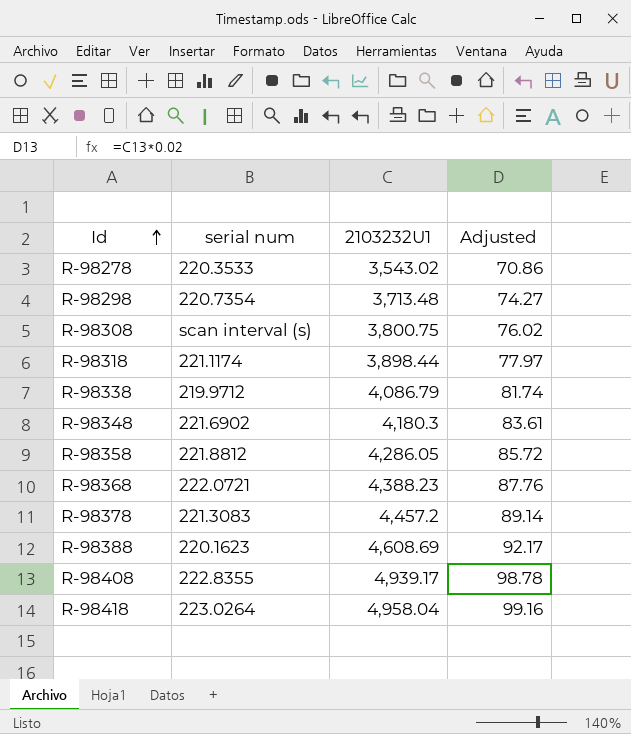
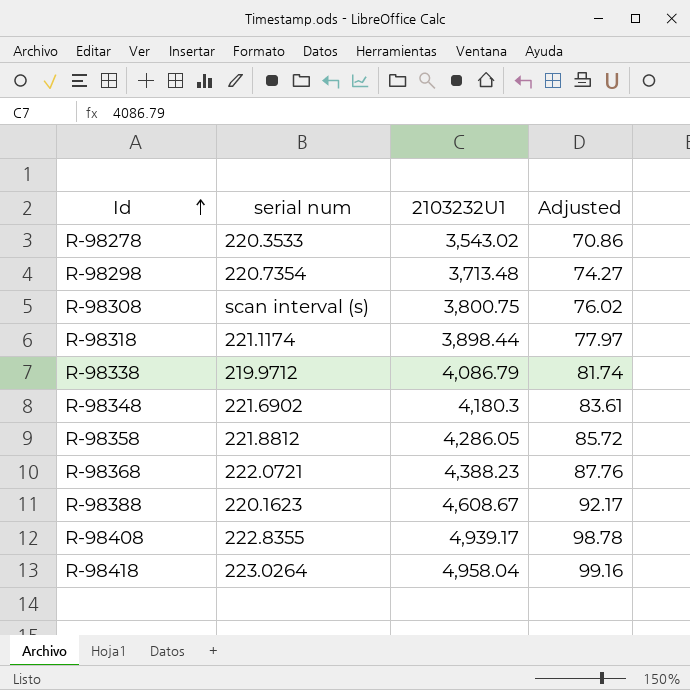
row R-98378: 221.3083 | 4,457.2 | 89.14 -> none
R-98388 | 2103232U1: 4,608.69 -> 4,608.67

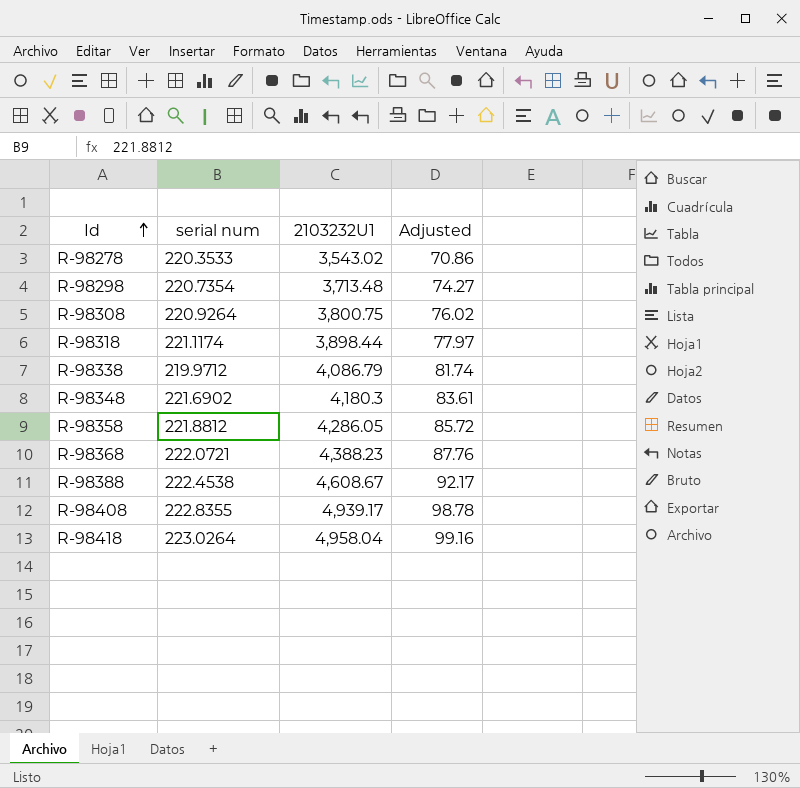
R-98308 | serial num: scan interval (s) -> 220.9264
R-98388 | serial num: 220.1623 -> 222.4538

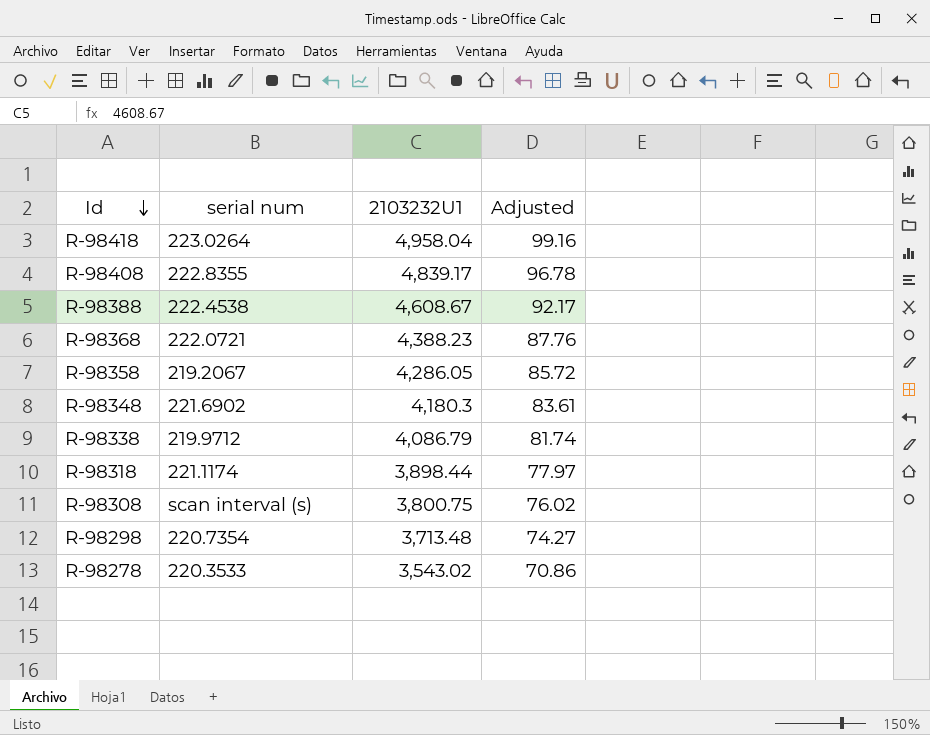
row order: Id ascending -> Id descending
R-98408 | 2103232U1: 4,939.17 -> 4,839.17
R-98408 | Adjusted: 98.78 -> 96.78
R-98358 | serial num: 221.8812 -> 219.2067
R-98308 | serial num: 220.9264 -> scan interval (s)

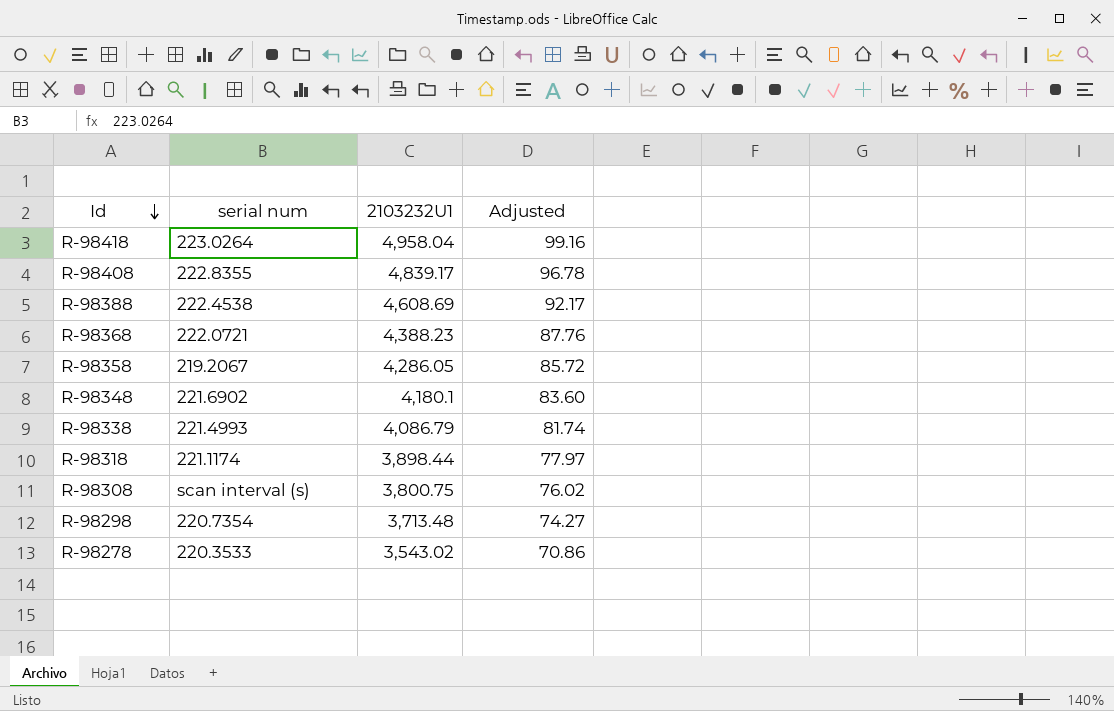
R-98388 | 2103232U1: 4,608.67 -> 4,608.69
R-98348 | 2103232U1: 4,180.3 -> 4,180.1
R-98348 | Adjusted: 83.61 -> 83.60
R-98338 | serial num: 219.9712 -> 221.4993

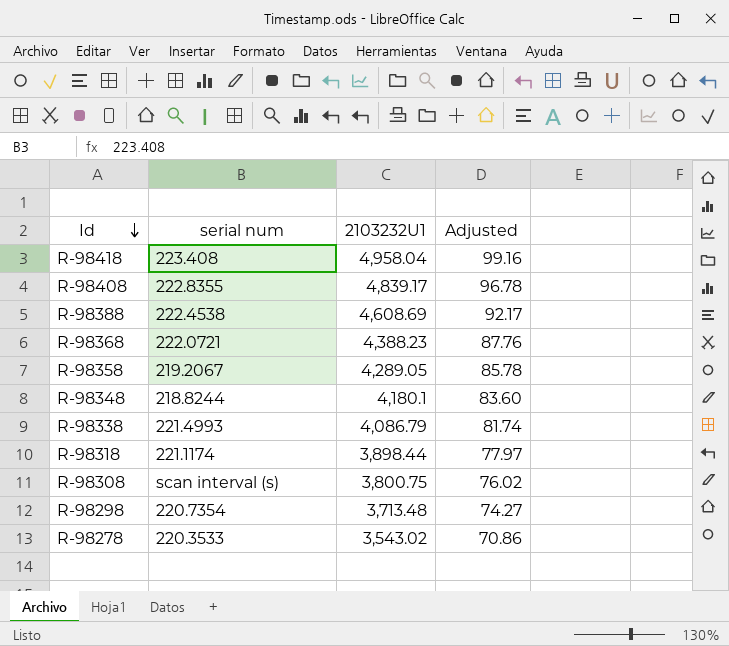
R-98418 | serial num: 223.0264 -> 223.408
R-98358 | 2103232U1: 4,286.05 -> 4,289.05
R-98358 | Adjusted: 85.72 -> 85.78
R-98348 | serial num: 221.6902 -> 218.8244

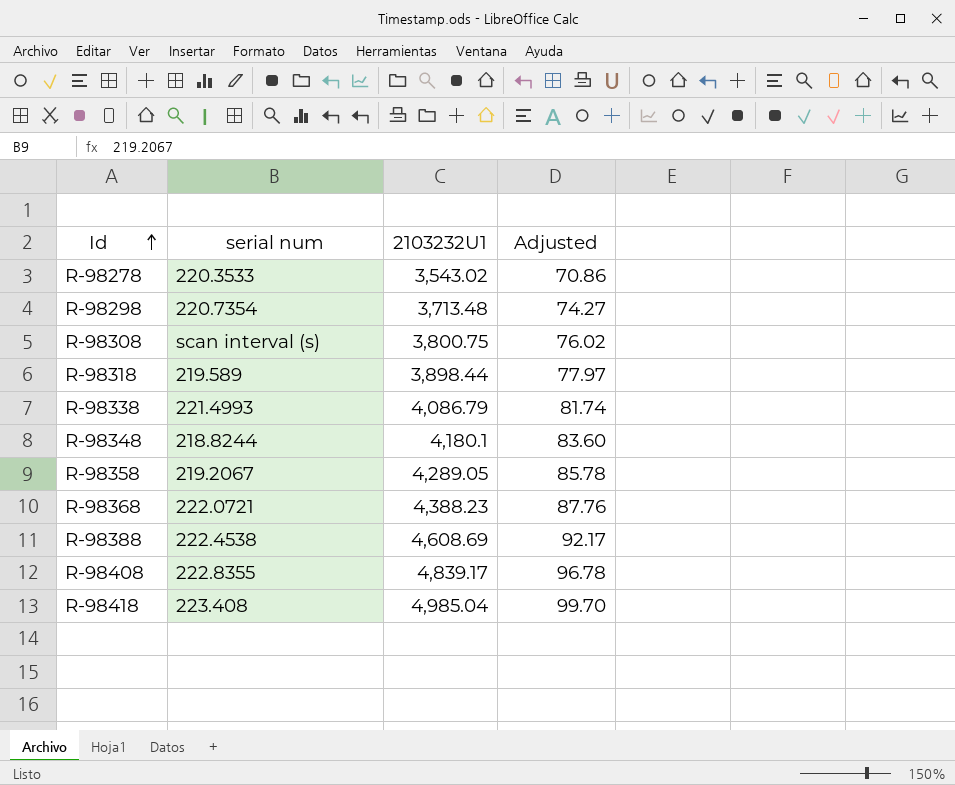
row order: Id descending -> Id ascending
R-98318 | serial num: 221.1174 -> 219.589
R-98418 | 2103232U1: 4,958.04 -> 4,985.04
R-98418 | Adjusted: 99.16 -> 99.70

